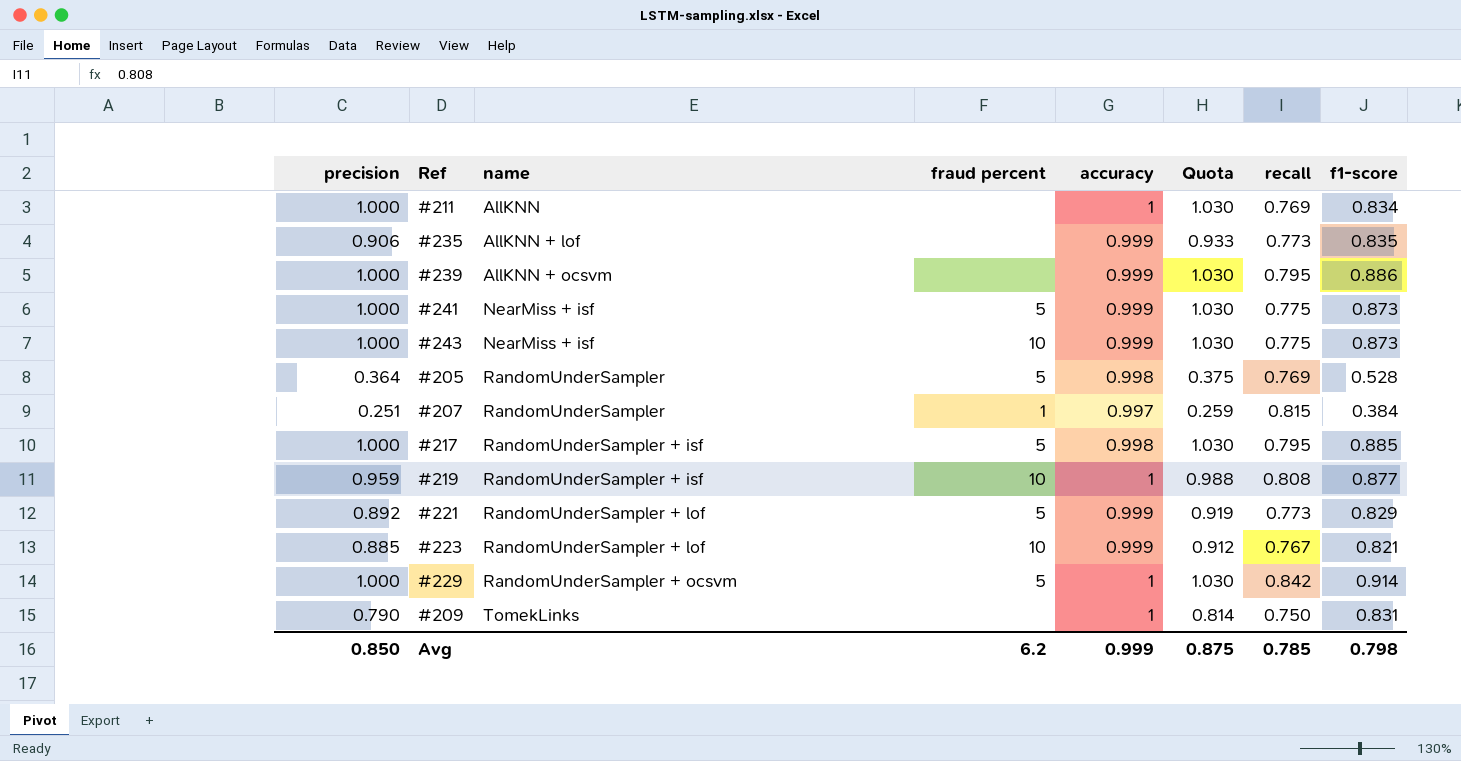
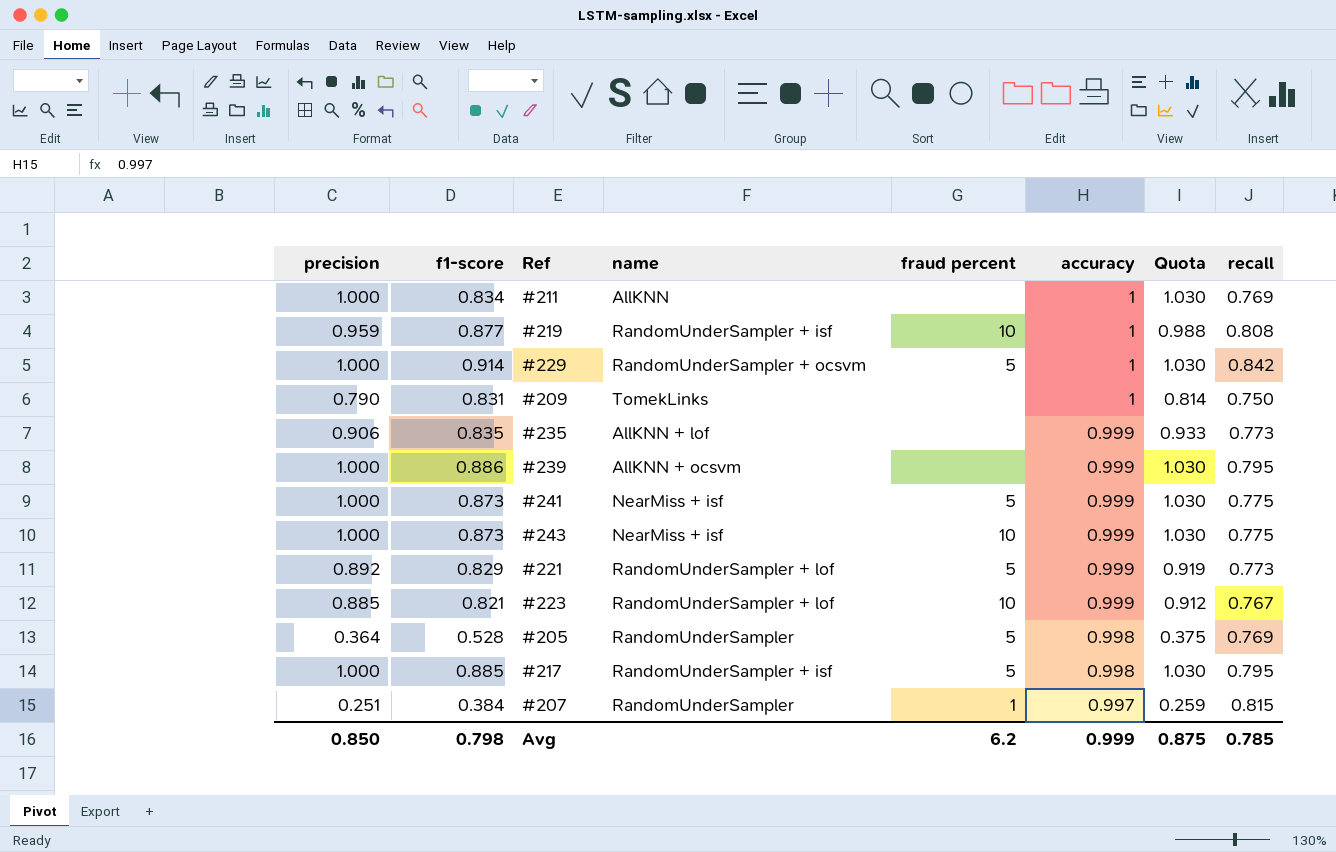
row order: name ascending -> accuracy descending
column f1-score | position: 8 -> 2

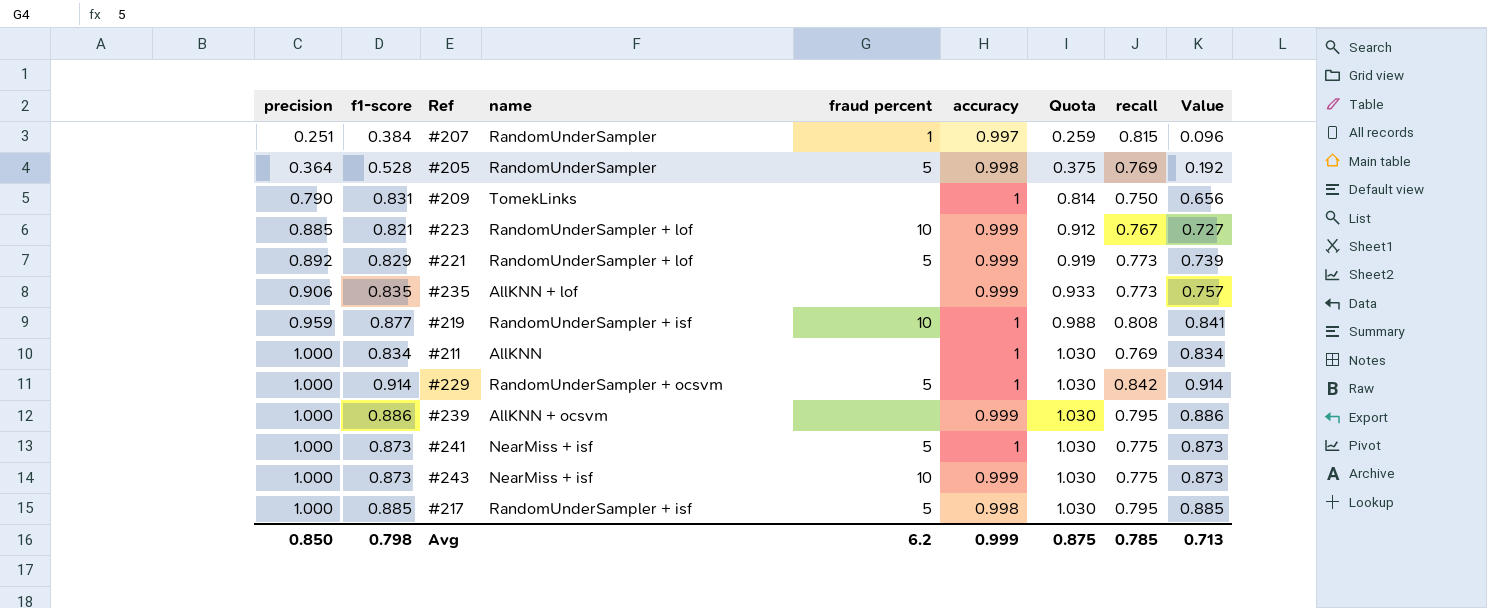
row order: accuracy descending -> precision ascending
column Value | formula: none -> [precision] * [f1-score]
#241 | accuracy: 0.999 -> 1

